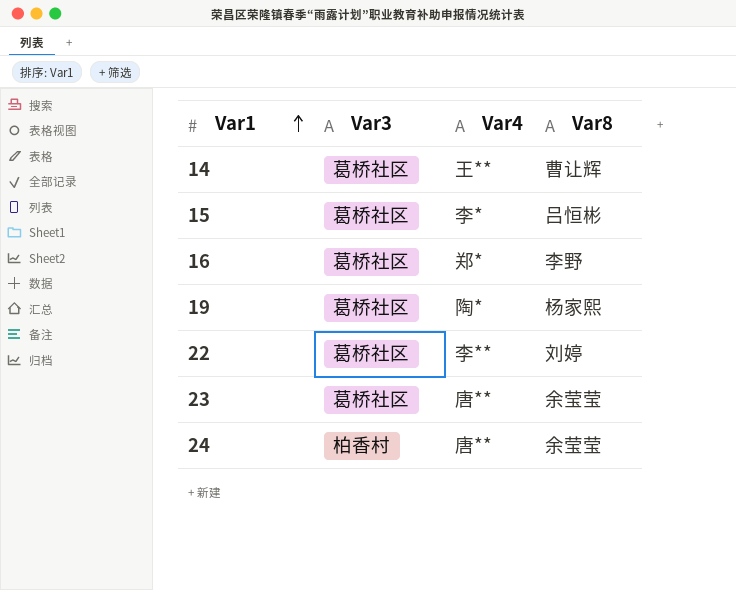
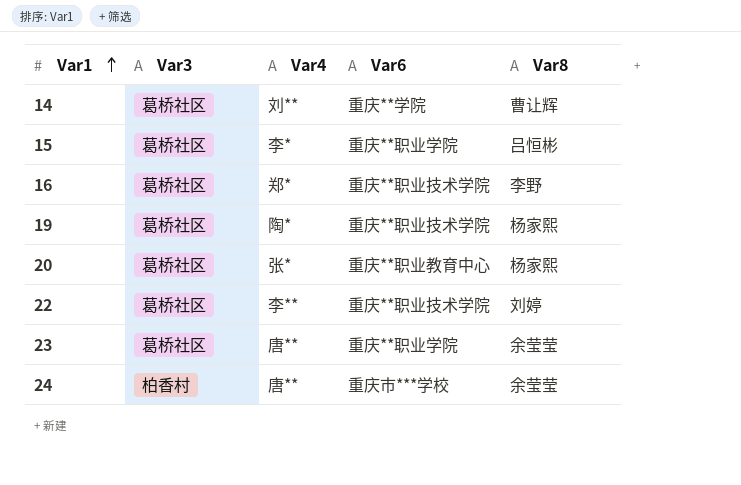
column Var6 | position: none -> 4
14 | Var4: 王** -> 刘**
row 20: none -> 葛桥社区 | 张* | 重庆**职业教育中心 | 杨家熙

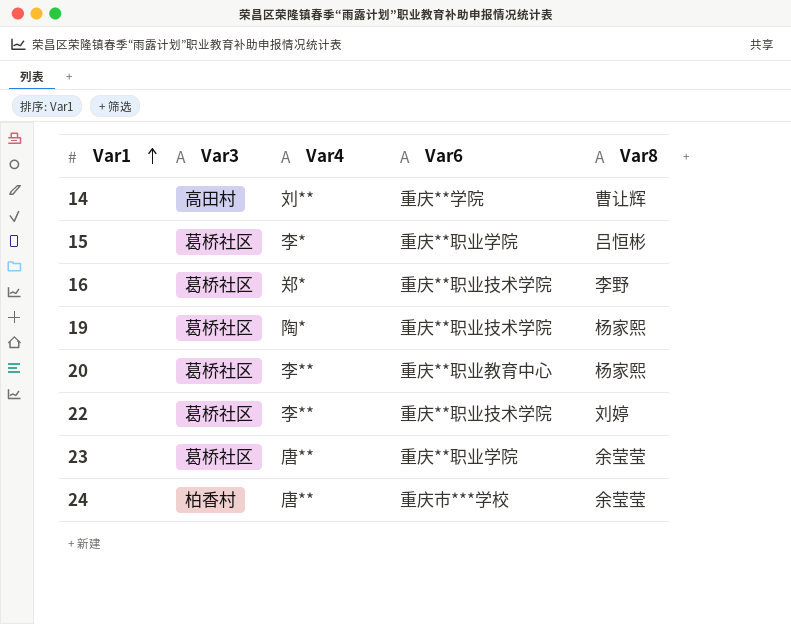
14 | Var3: 葛桥社区 -> 高田村
20 | Var4: 张* -> 李**

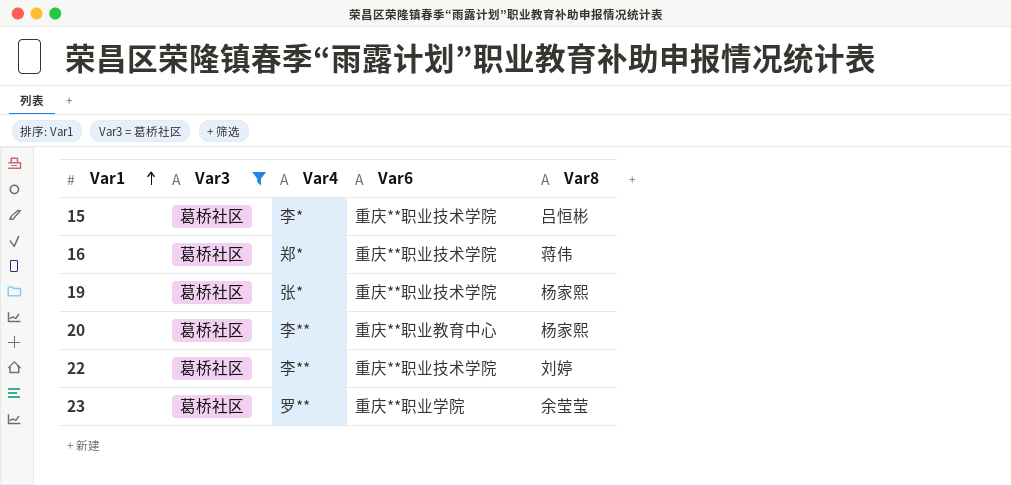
filter: none -> Var3 = 葛桥社区
15 | Var6: 重庆**职业学院 -> 重庆**职业技术学院
16 | Var8: 李野 -> 蒋伟
19 | Var4: 陶* -> 张*
23 | Var4: 唐** -> 罗**

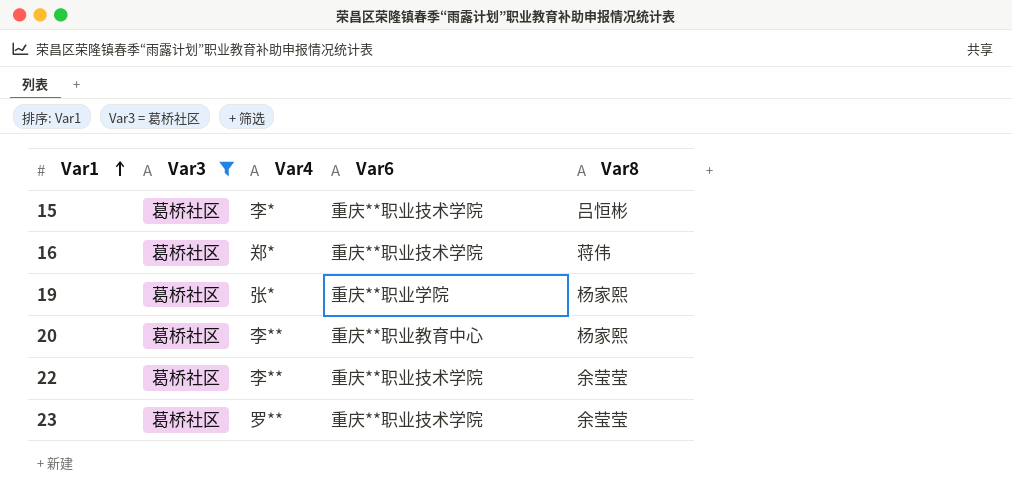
19 | Var6: 重庆**职业技术学院 -> 重庆**职业学院
22 | Var8: 刘婷 -> 余莹莹
23 | Var6: 重庆**职业学院 -> 重庆**职业技术学院

